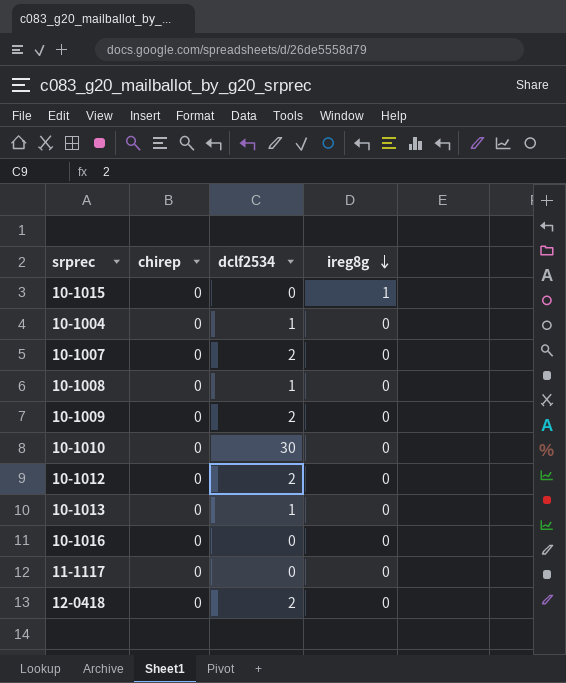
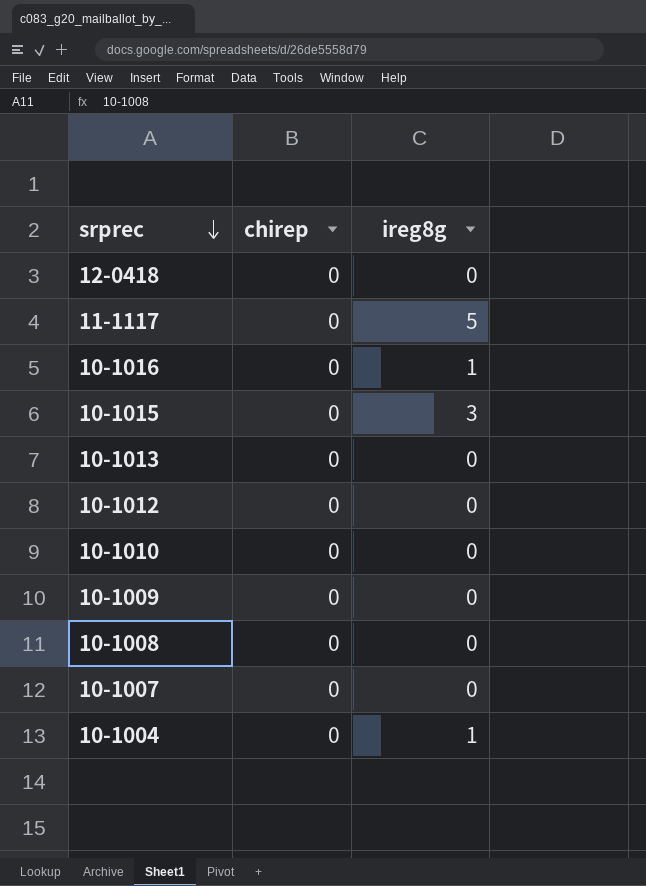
row order: ireg8g descending -> srprec descending
column dclf2534 | position: 3 -> none
11-1117 | ireg8g: 0 -> 5
10-1016 | ireg8g: 0 -> 1
10-1015 | ireg8g: 1 -> 3
10-1004 | ireg8g: 0 -> 1

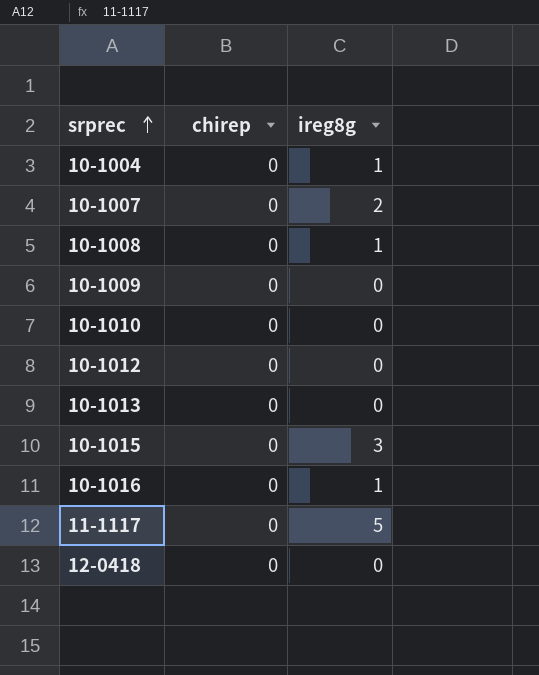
row order: srprec descending -> srprec ascending
10-1007 | ireg8g: 0 -> 2
10-1008 | ireg8g: 0 -> 1

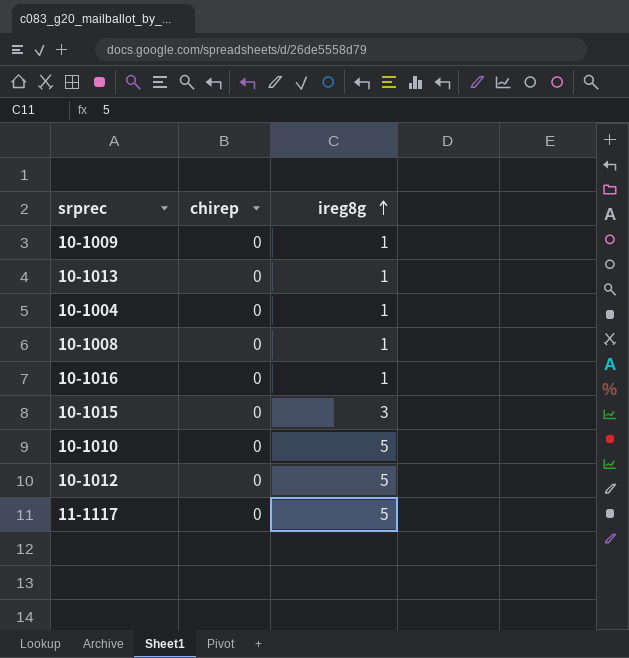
row order: srprec ascending -> ireg8g ascending
row 10-1007: 0 | 2 -> none
row 12-0418: 0 | 0 -> none
10-1009 | ireg8g: 0 -> 1
10-1013 | ireg8g: 0 -> 1
10-1010 | ireg8g: 0 -> 5
10-1012 | ireg8g: 0 -> 5

